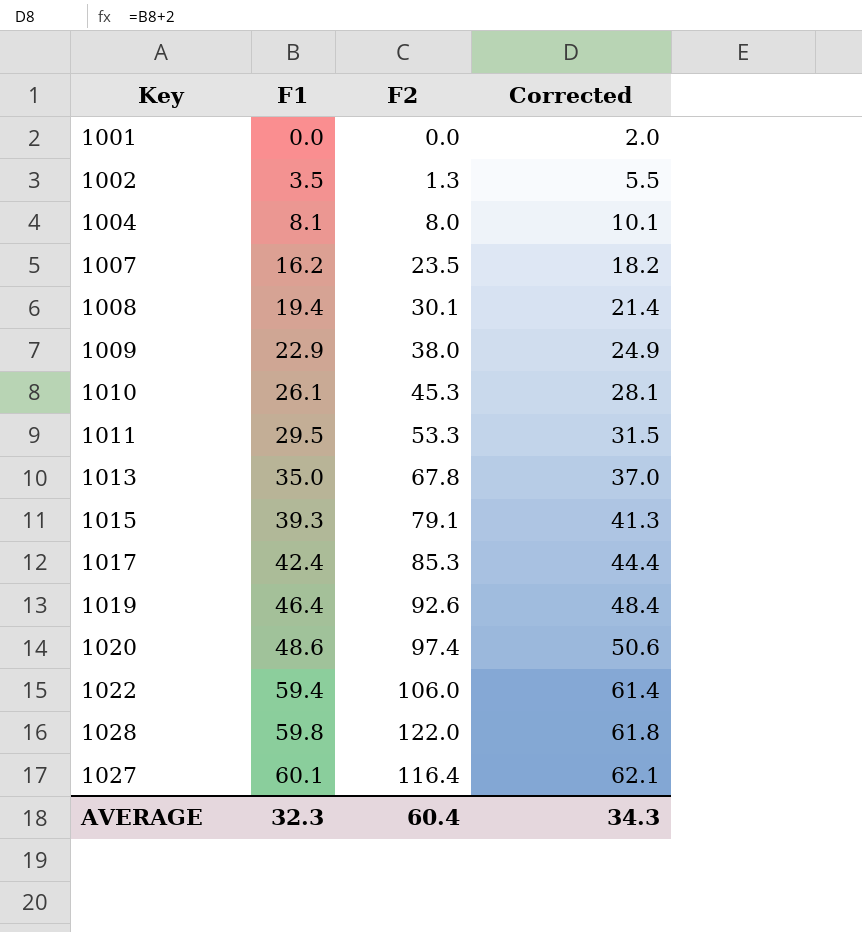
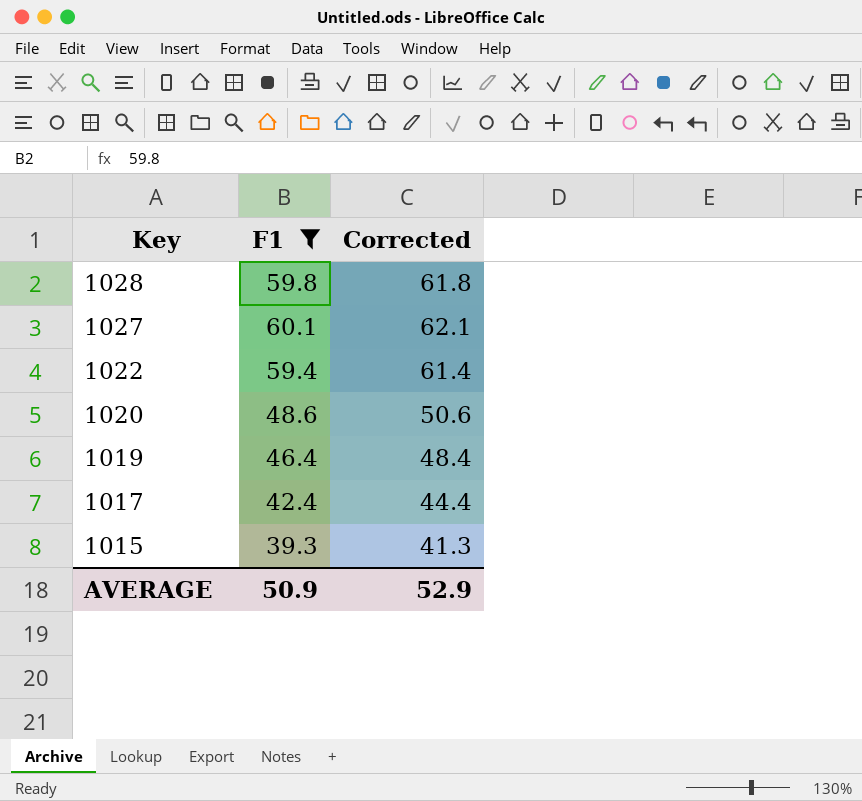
filter: none -> F1 >= 39.3
row order: F1 ascending -> Key descending
column F2 | position: 3 -> none
AVERAGE | F1: 32.3 -> 50.9
AVERAGE | Corrected: 34.3 -> 52.9

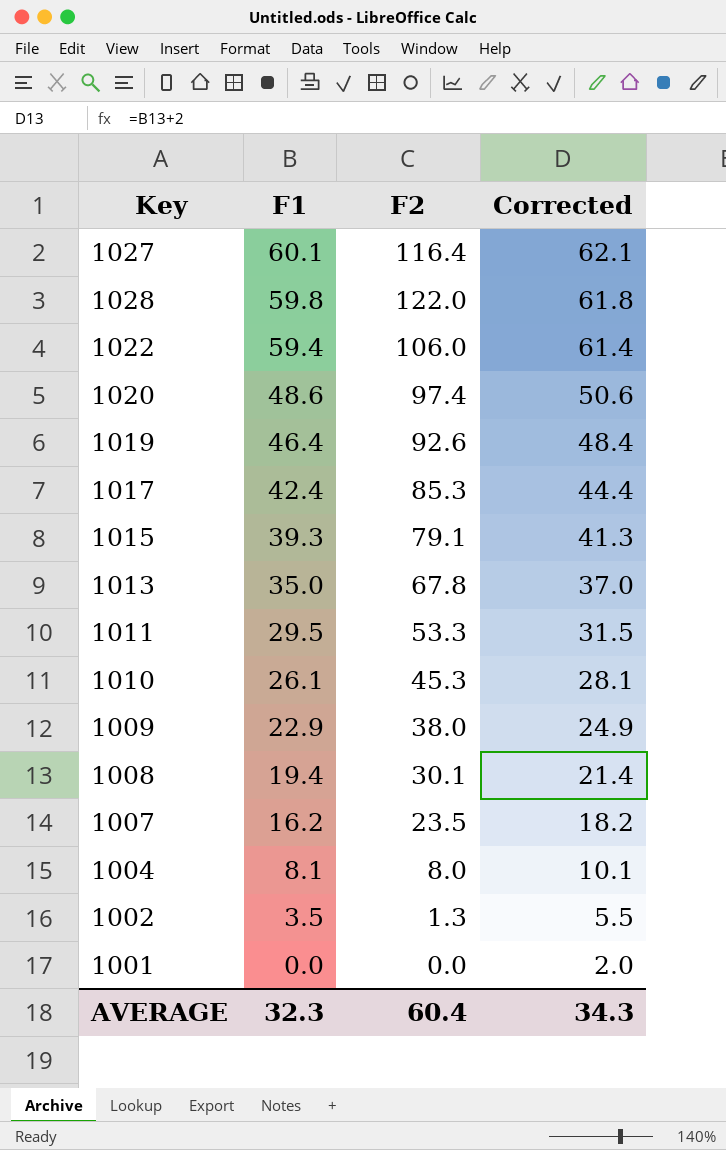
filter: F1 >= 39.3 -> none
row order: Key descending -> F1 descending
column F2 | position: none -> 3
AVERAGE | F1: 50.9 -> 32.3
AVERAGE | Corrected: 52.9 -> 34.3

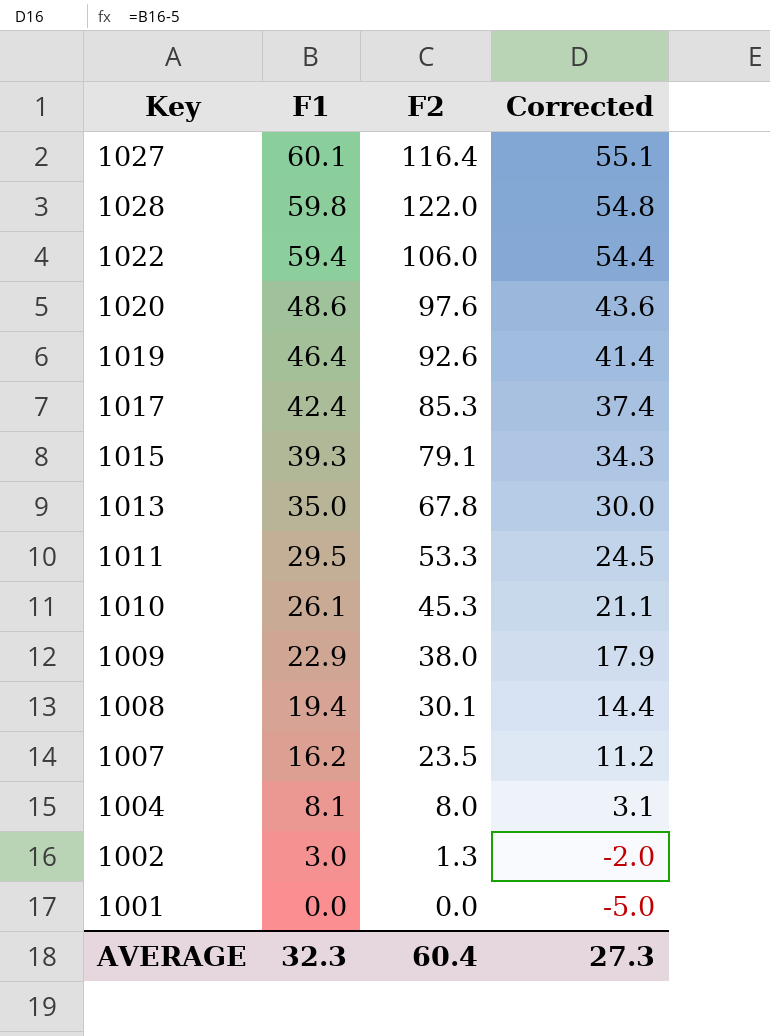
column Corrected | formula: [F1] + 2 -> [F1] - 5
1020 | F2: 97.4 -> 97.6
1002 | F1: 3.5 -> 3.0
AVERAGE | Corrected: 34.3 -> 27.3

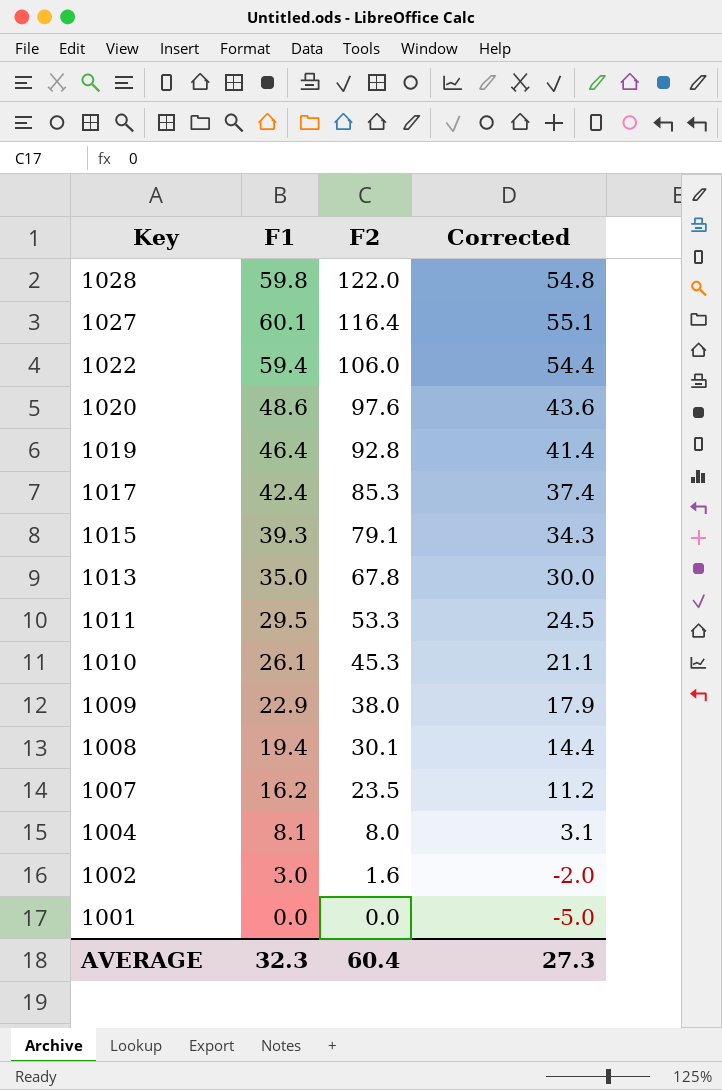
row order: F1 descending -> Key descending
1019 | F2: 92.6 -> 92.8
1002 | F2: 1.3 -> 1.6

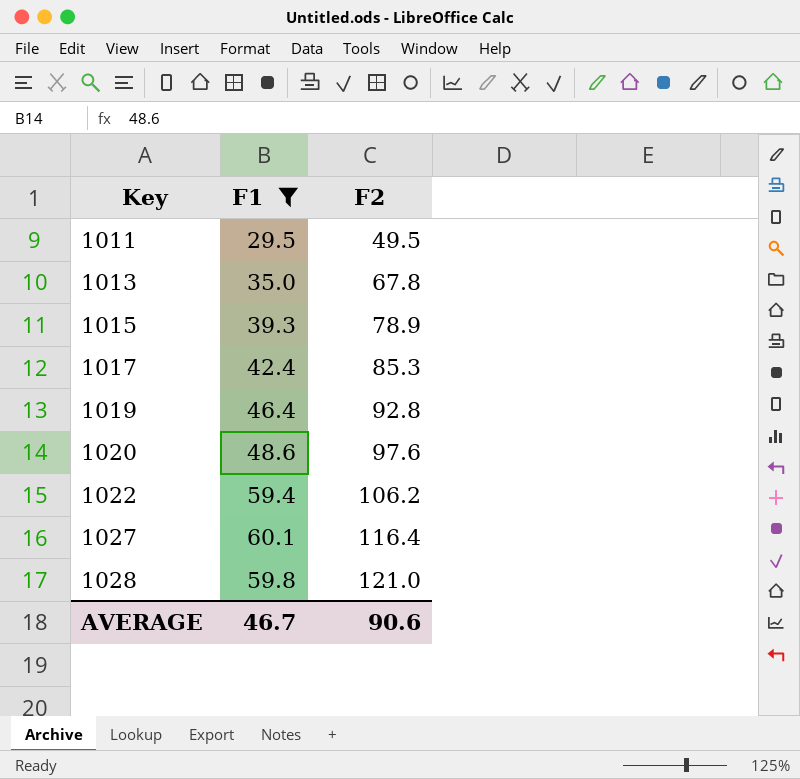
filter: none -> F1 >= 29.5
row order: Key descending -> Key ascending
column Corrected | formula: [F1] - 5 -> none
1011 | F2: 53.3 -> 49.5
1015 | F2: 79.1 -> 78.9
1022 | F2: 106.0 -> 106.2
1028 | F2: 122.0 -> 121.0
AVERAGE | F1: 32.3 -> 46.7
AVERAGE | F2: 60.4 -> 90.6

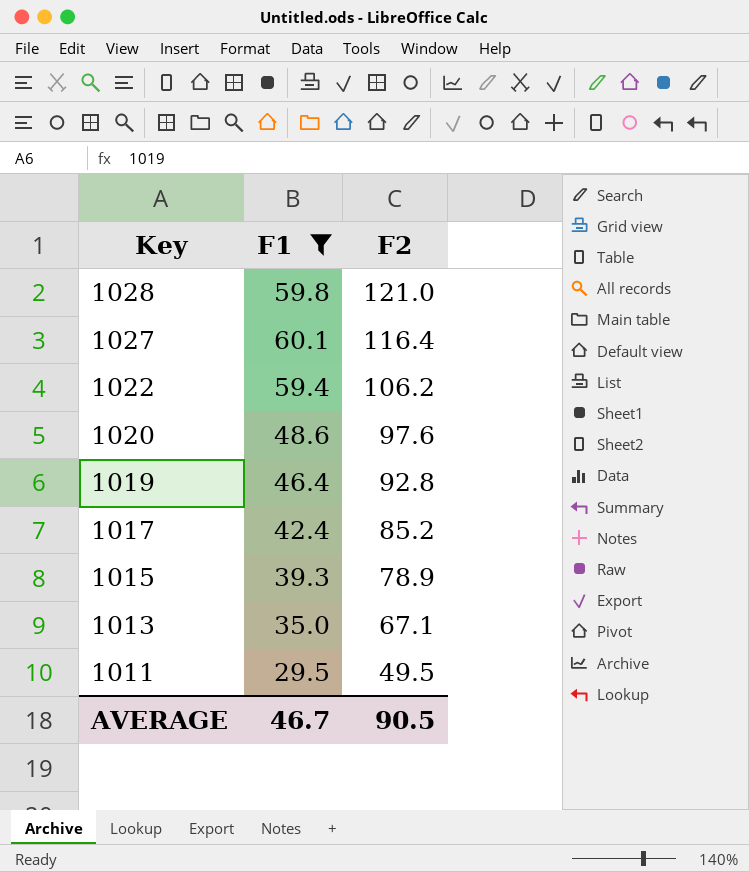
row order: Key ascending -> Key descending
1017 | F2: 85.3 -> 85.2
1013 | F2: 67.8 -> 67.1
AVERAGE | F2: 90.6 -> 90.5

